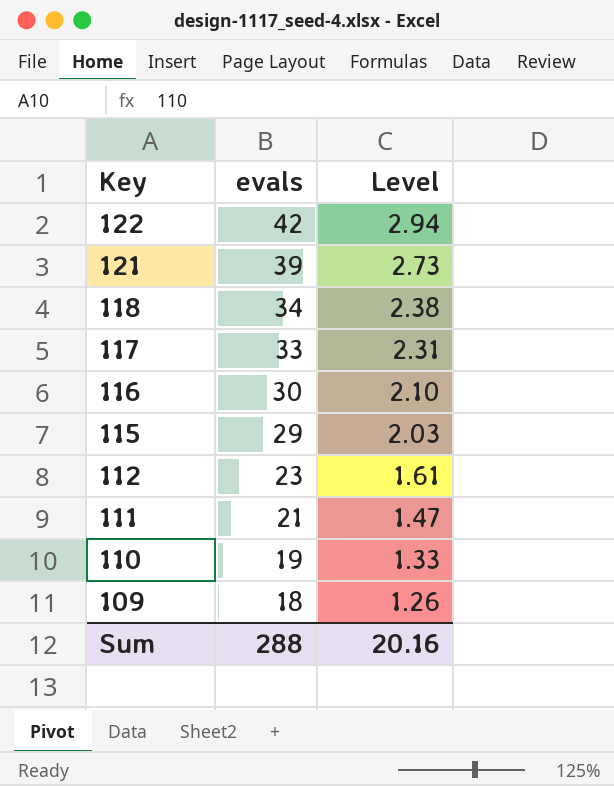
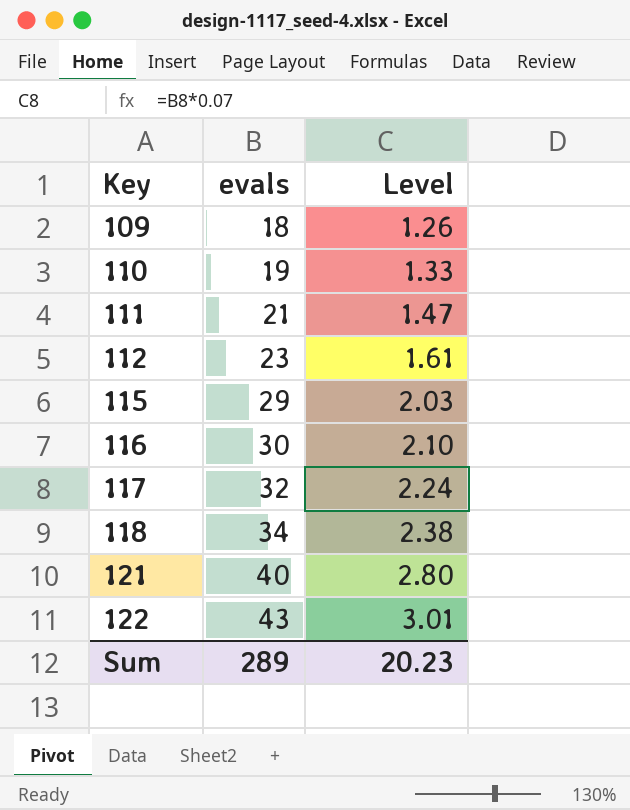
row order: Key descending -> Key ascending
117 | evals: 33 -> 32
117 | Level: 2.31 -> 2.24
121 | evals: 39 -> 40
121 | Level: 2.73 -> 2.80
122 | evals: 42 -> 43
122 | Level: 2.94 -> 3.01
Sum | evals: 288 -> 289
Sum | Level: 20.16 -> 20.23

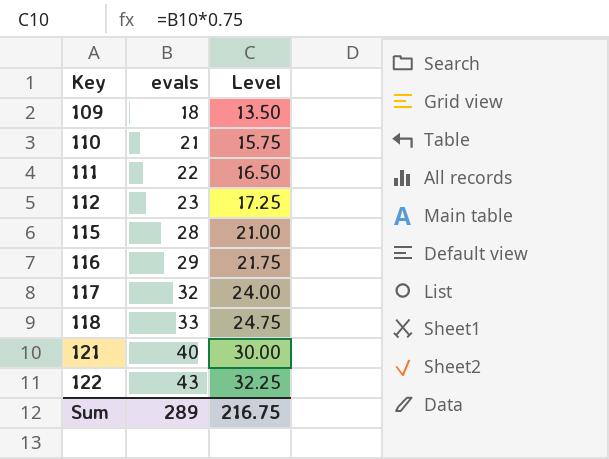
column Level | formula: [evals] * 0.07 -> [evals] * 0.75
110 | evals: 19 -> 21
111 | evals: 21 -> 22
115 | evals: 29 -> 28
116 | evals: 30 -> 29
118 | evals: 34 -> 33
Sum | Level: 20.23 -> 216.75

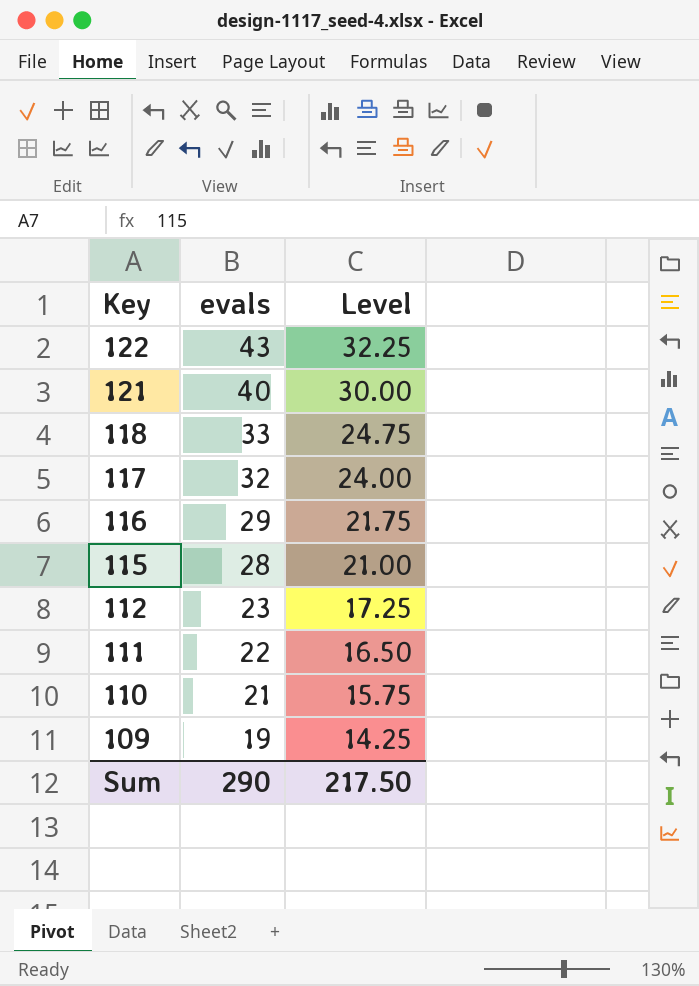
row order: Key ascending -> Key descending
109 | evals: 18 -> 19
109 | Level: 13.50 -> 14.25
Sum | evals: 289 -> 290
Sum | Level: 216.75 -> 217.50

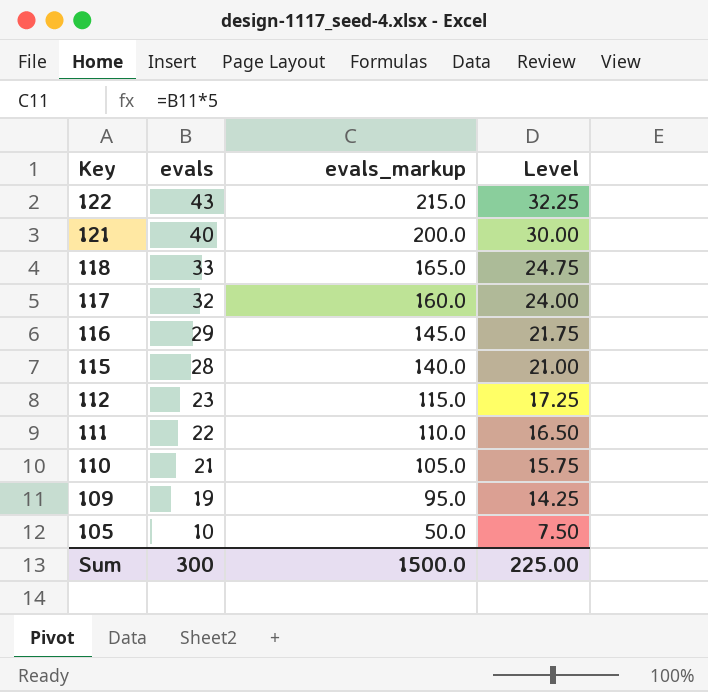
column evals_markup | formula: none -> [evals] * 5
row 105: none -> 10 | 50.0 | 7.50
Sum | evals: 290 -> 300
Sum | Level: 217.50 -> 225.00

